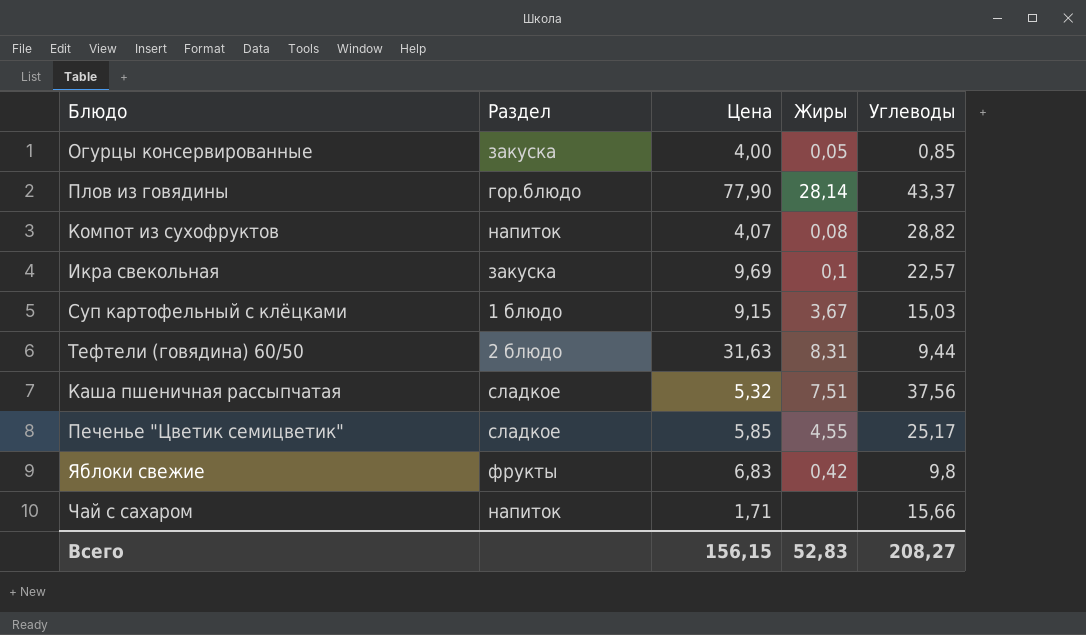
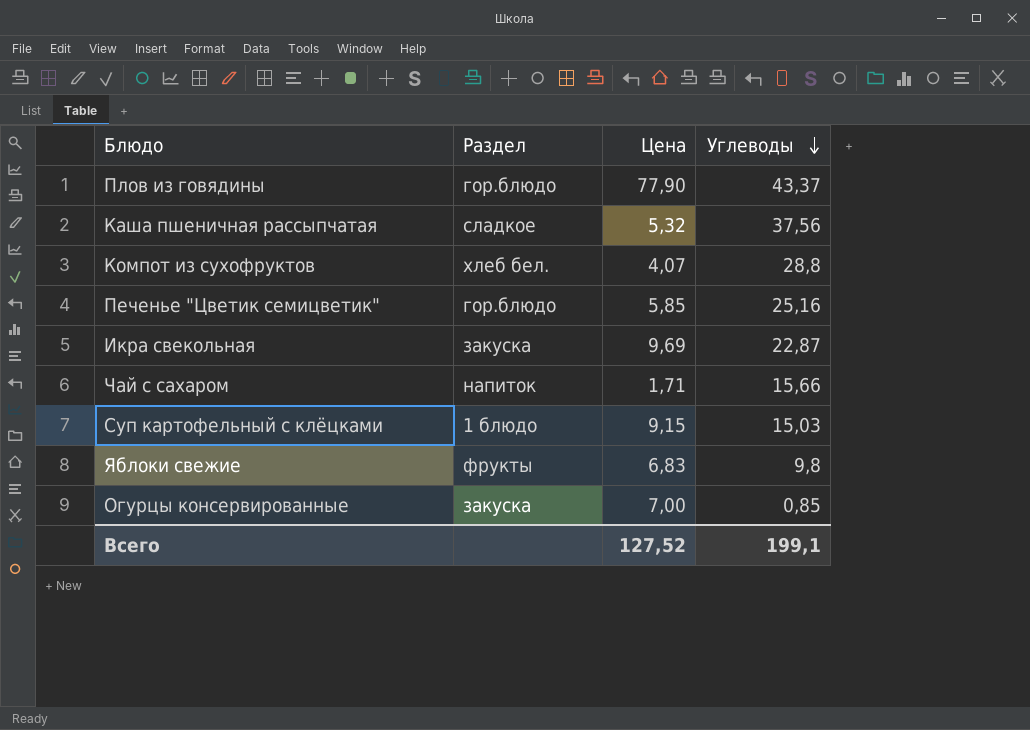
row order: none -> Углеводы descending
column Жиры | position: 4 -> none
row Тефтели (говядина) 60/50: 2 блюдо | 31,63 | 8,31 | 9,44 -> none
Компот из сухофруктов | Раздел: напиток -> хлеб бел.
Компот из сухофруктов | Углеводы: 28,82 -> 28,8
Печенье "Цветик семицветик" | Раздел: сладкое -> гор.блюдо
Печенье "Цветик семицветик" | Углеводы: 25,17 -> 25,16
Икра свекольная | Углеводы: 22,57 -> 22,87
Огурцы консервированные | Цена: 4,00 -> 7,00
Всего | Цена: 156,15 -> 127,52
Всего | Углеводы: 208,27 -> 199,1

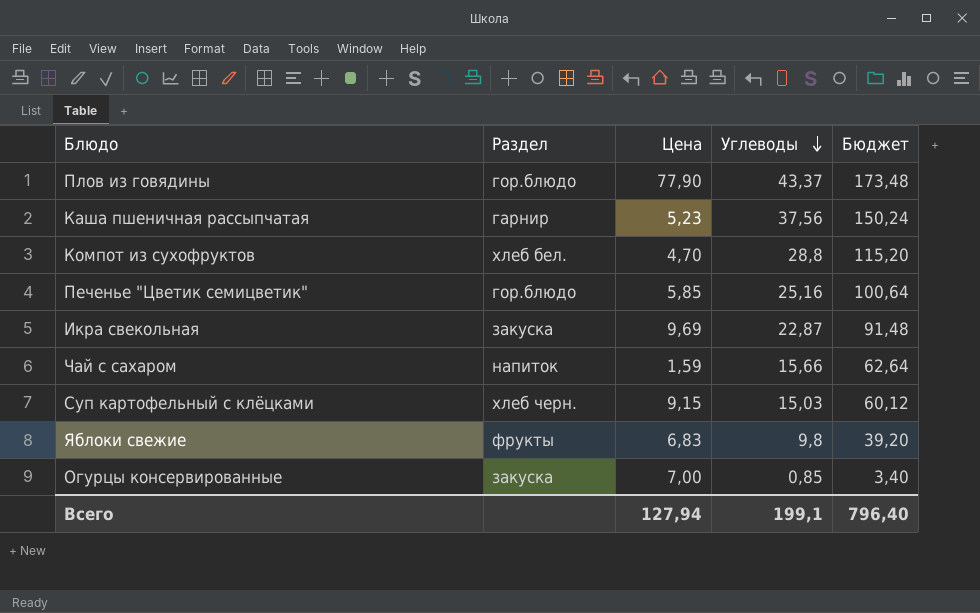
column Бюджет | formula: none -> [Углеводы] * 4
Каша пшеничная рассыпчатая | Раздел: сладкое -> гарнир
Каша пшеничная рассыпчатая | Цена: 5,32 -> 5,23
Компот из сухофруктов | Цена: 4,07 -> 4,70
Чай с сахаром | Цена: 1,71 -> 1,59
Суп картофельный с клёцками | Раздел: 1 блюдо -> хлеб черн.
Всего | Цена: 127,52 -> 127,94

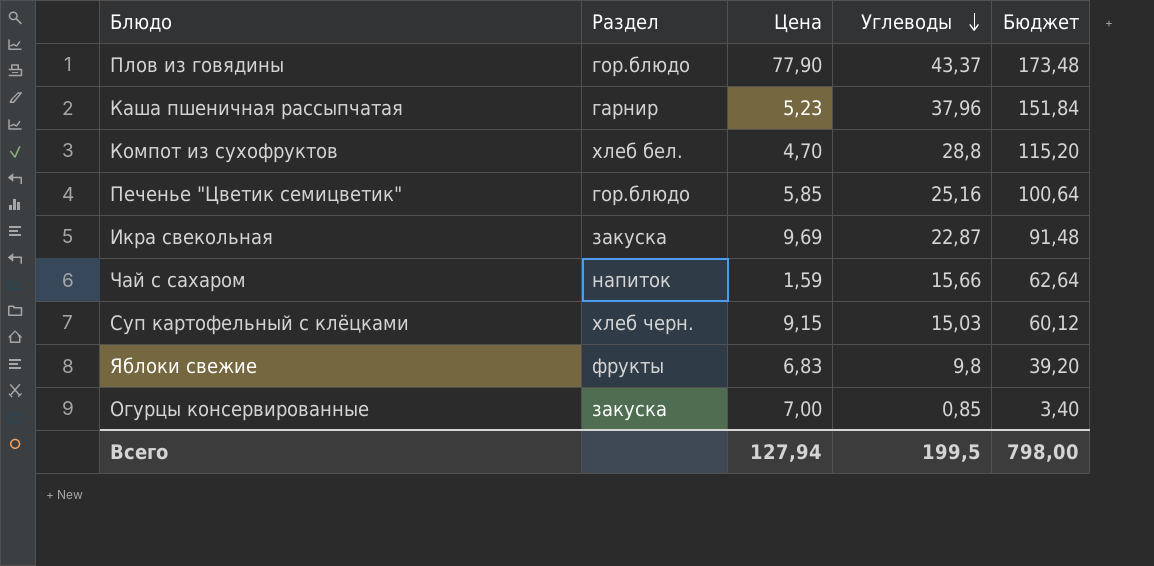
Каша пшеничная рассыпчатая | Углеводы: 37,56 -> 37,96
Каша пшеничная рассыпчатая | Бюджет: 150,24 -> 151,84
Всего | Углеводы: 199,1 -> 199,5
Всего | Бюджет: 796,40 -> 798,00

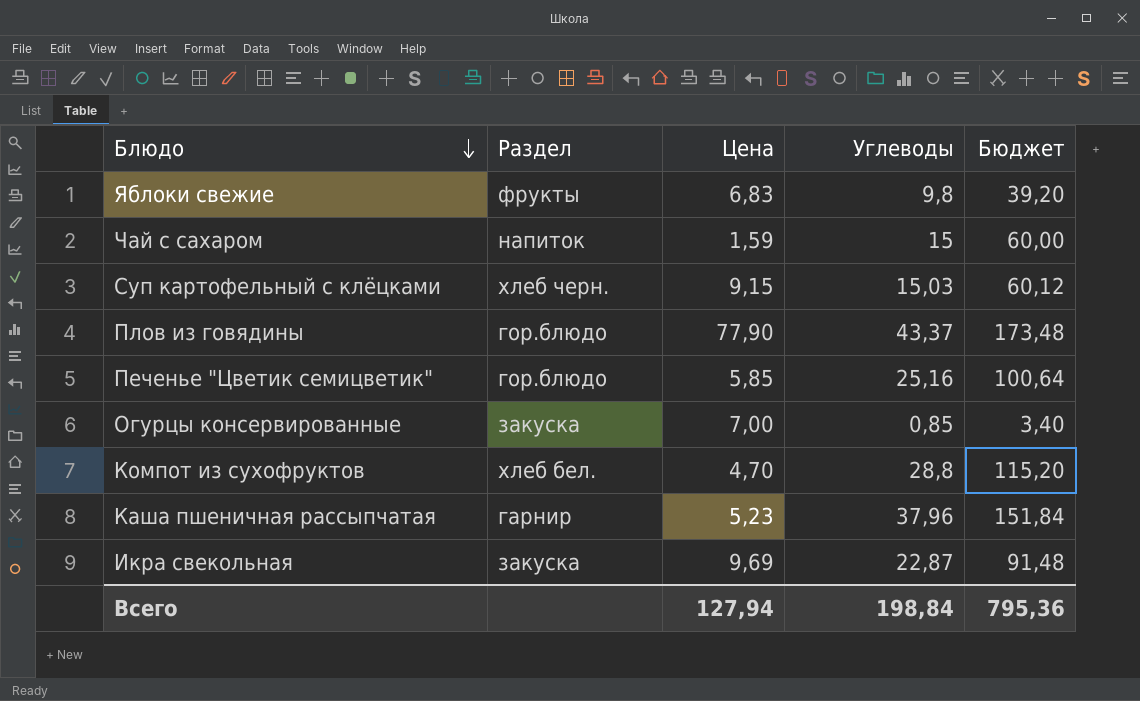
row order: Углеводы descending -> Блюдо descending
Чай с сахаром | Углеводы: 15,66 -> 15
Чай с сахаром | Бюджет: 62,64 -> 60,00
Всего | Углеводы: 199,5 -> 198,84
Всего | Бюджет: 798,00 -> 795,36

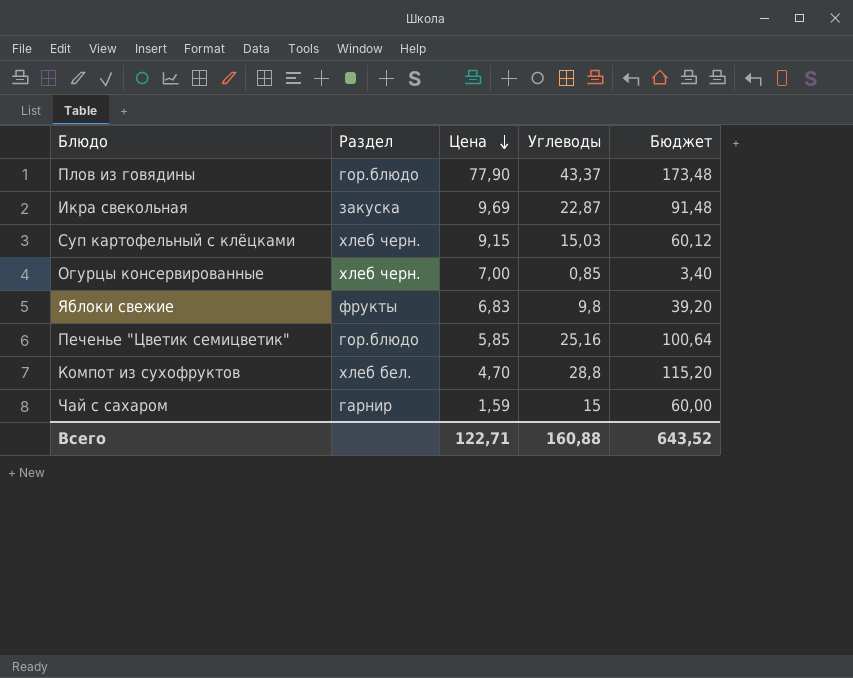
row order: Блюдо descending -> Цена descending
row Каша пшеничная рассыпчатая: гарнир | 5,23 | 37,96 | 151,84 -> none
Огурцы консервированные | Раздел: закуска -> хлеб черн.
Чай с сахаром | Раздел: напиток -> гарнир
Всего | Цена: 127,94 -> 122,71
Всего | Углеводы: 198,84 -> 160,88
Всего | Бюджет: 795,36 -> 643,52

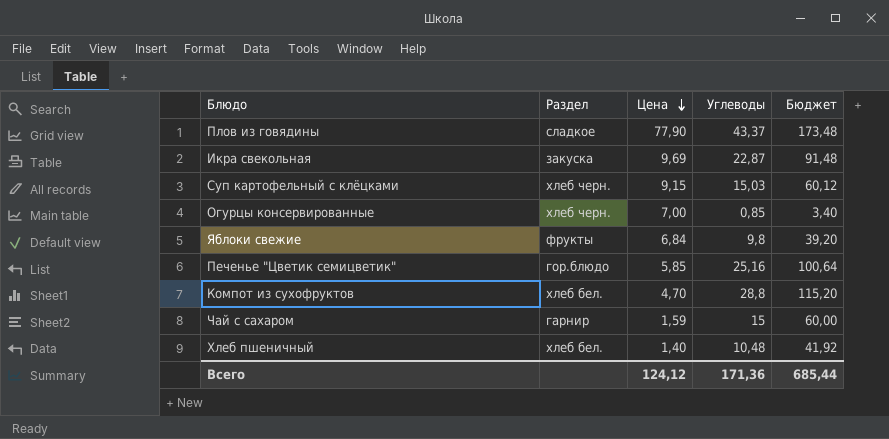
Плов из говядины | Раздел: гор.блюдо -> сладкое
Яблоки свежие | Цена: 6,83 -> 6,84
row Хлеб пшеничный: none -> хлеб бел. | 1,40 | 10,48 | 41,92
Всего | Цена: 122,71 -> 124,12
Всего | Углеводы: 160,88 -> 171,36
Всего | Бюджет: 643,52 -> 685,44

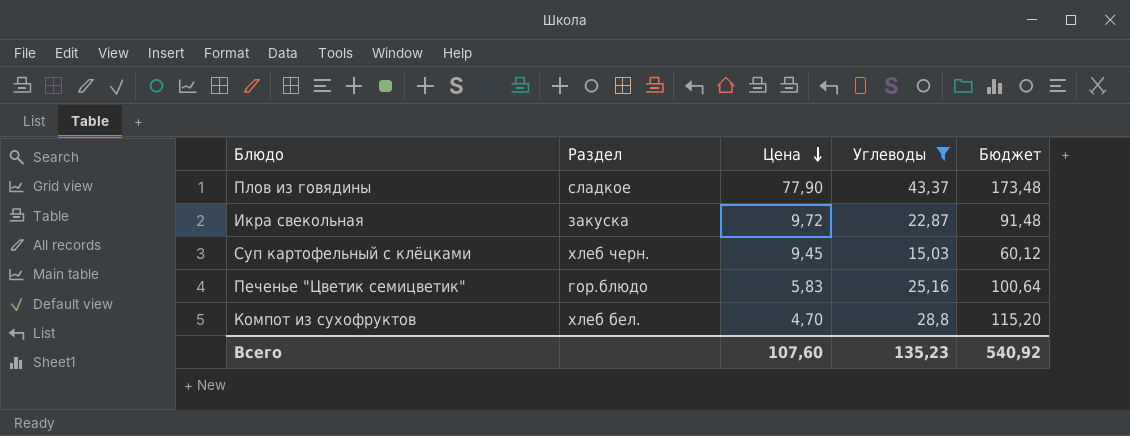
filter: none -> Углеводы >= 15,03
Икра свекольная | Цена: 9,69 -> 9,72
Суп картофельный с клёцками | Цена: 9,15 -> 9,45
Печенье "Цветик семицветик" | Цена: 5,85 -> 5,83
Всего | Цена: 124,12 -> 107,60
Всего | Углеводы: 171,36 -> 135,23
Всего | Бюджет: 685,44 -> 540,92

